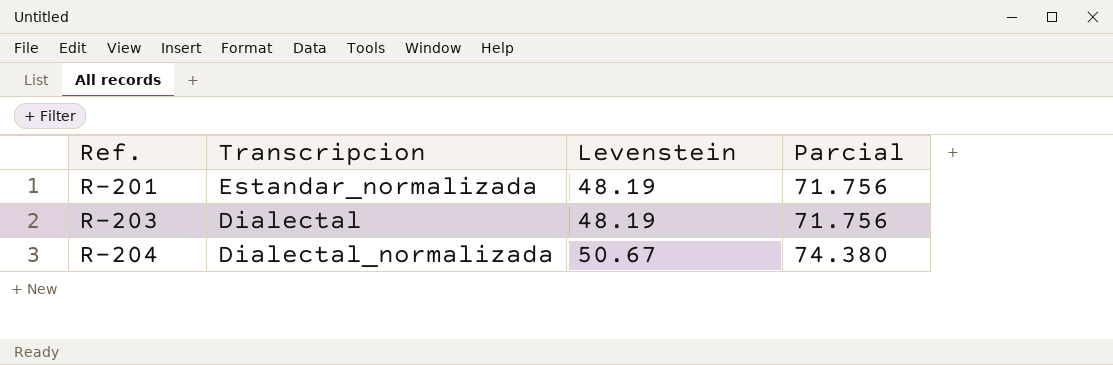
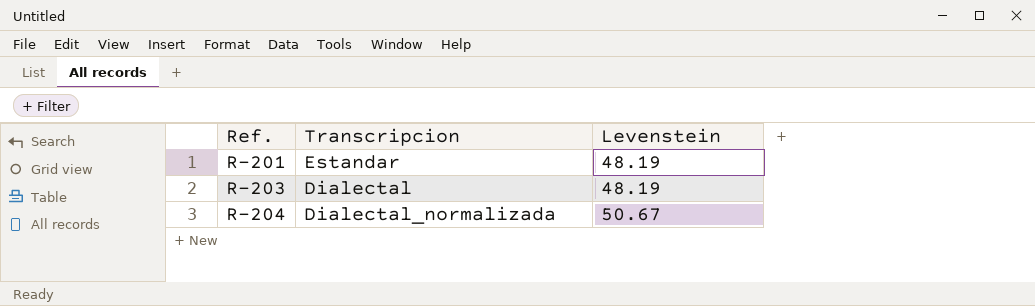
column Parcial | position: 4 -> none
R-201 | Transcripcion: Estandar_normalizada -> Estandar

